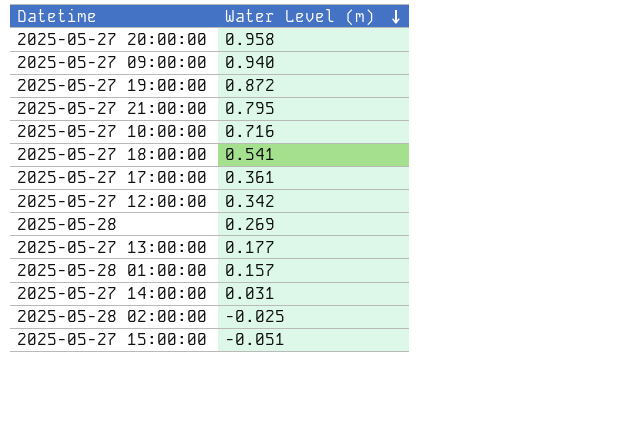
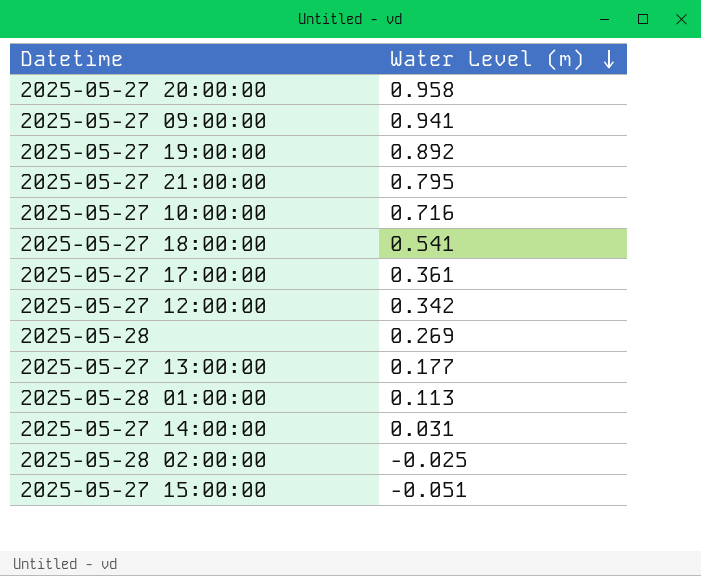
2025-05-27 09:00:00 | Water Level (m): 0.940 -> 0.941
2025-05-27 19:00:00 | Water Level (m): 0.872 -> 0.892
2025-05-28 01:00:00 | Water Level (m): 0.157 -> 0.113

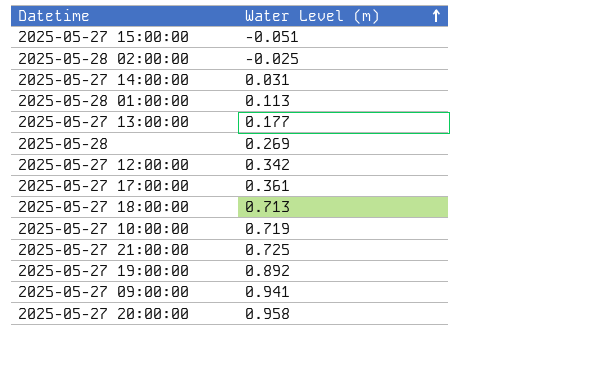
row order: Water Level (m) descending -> Water Level (m) ascending
2025-05-27 18:00:00 | Water Level (m): 0.541 -> 0.713
2025-05-27 10:00:00 | Water Level (m): 0.716 -> 0.719
2025-05-27 21:00:00 | Water Level (m): 0.795 -> 0.725

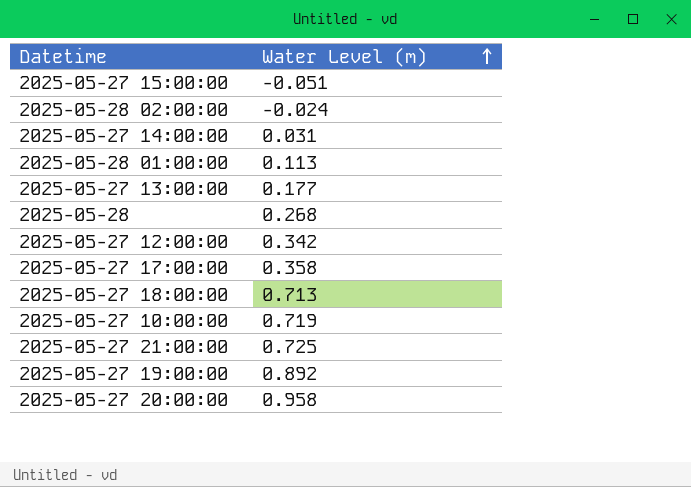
row 2025-05-27 09:00:00: 0.941 -> none
2025-05-28 02:00:00 | Water Level (m): -0.025 -> -0.024
2025-05-28 | Water Level (m): 0.269 -> 0.268
2025-05-27 17:00:00 | Water Level (m): 0.361 -> 0.358

